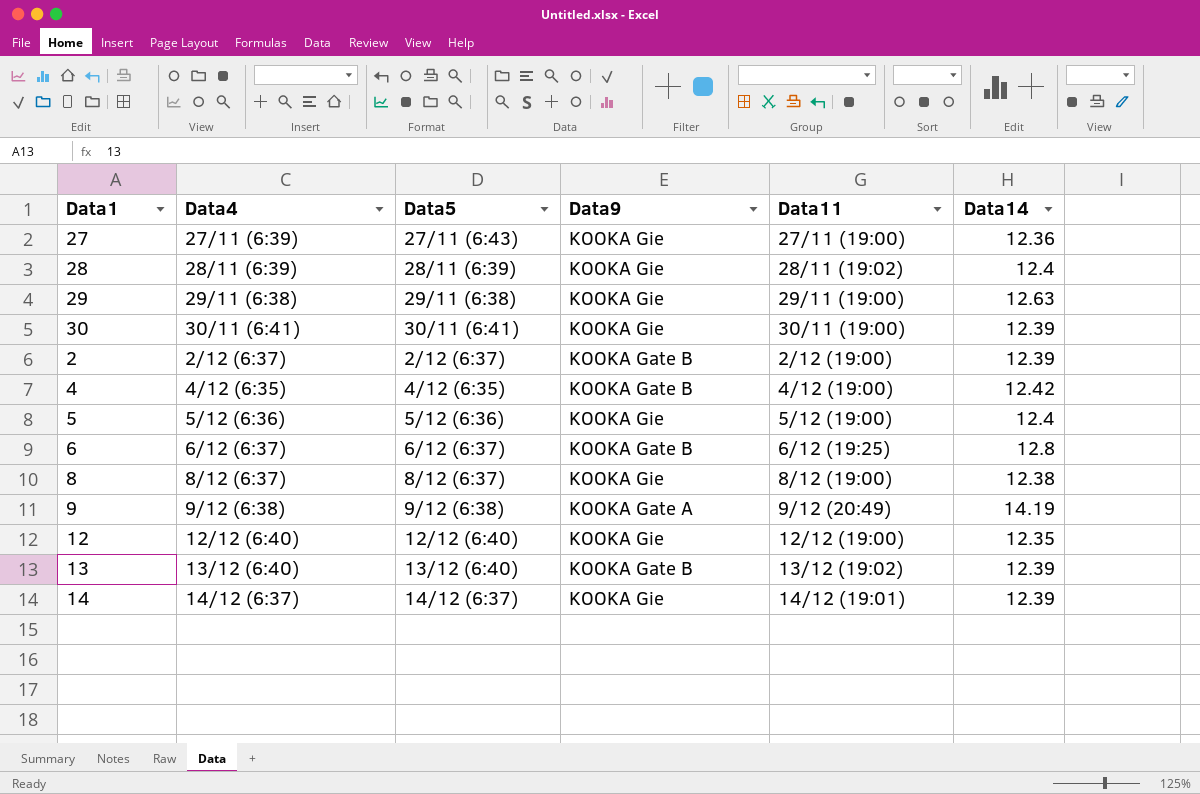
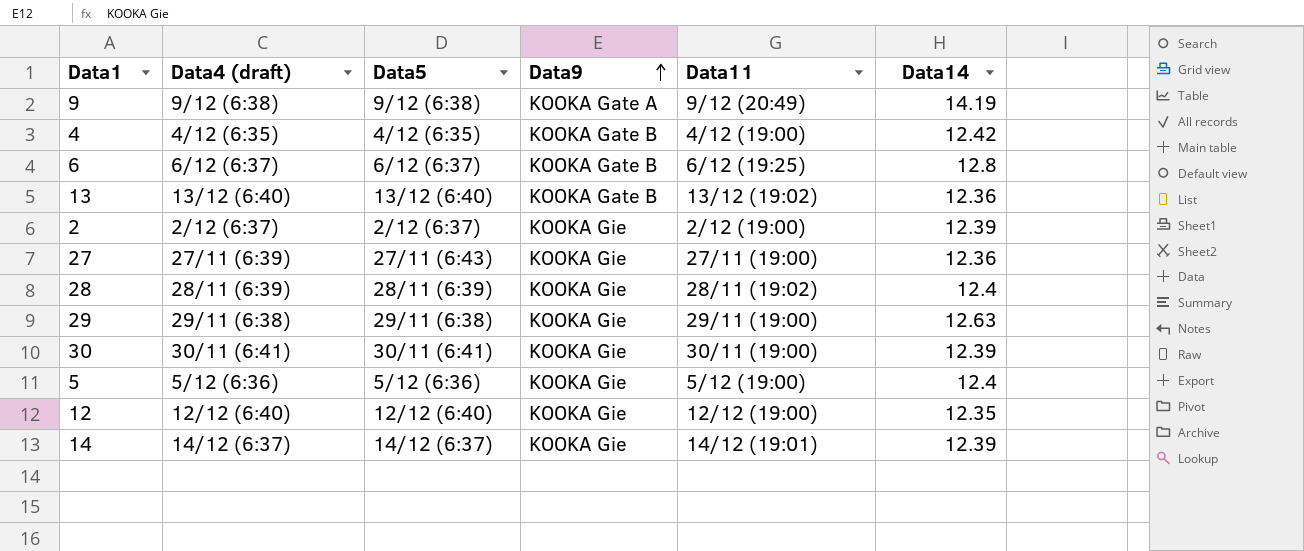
row order: none -> Data9 ascending
column name: Data4 -> Data4 (draft)
row 8: 8/12 (6:37) | 8/12 (6:37) | KOOKA Gie | 8/12 (19:00) | 12.38 -> none
13 | Data14: 12.39 -> 12.36
2 | Data9: KOOKA Gate B -> KOOKA Gie

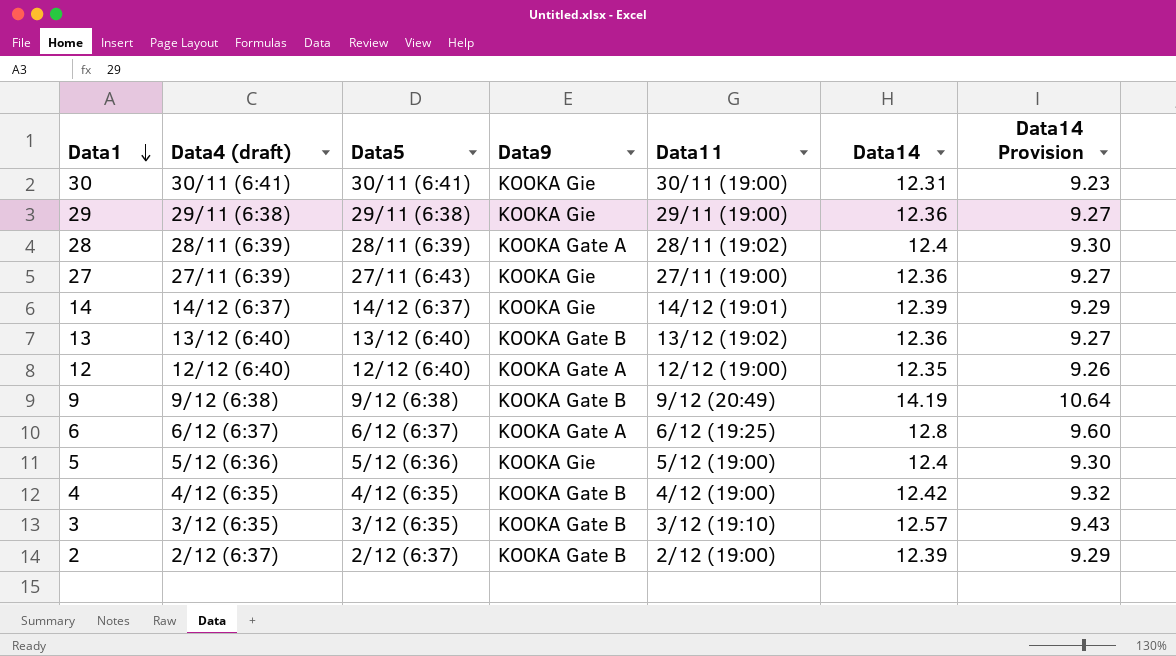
row order: Data9 ascending -> Data1 descending
column Data14 Provision | formula: none -> [Data14] * 0.75
30 | Data14: 12.39 -> 12.31
29 | Data14: 12.63 -> 12.36
28 | Data9: KOOKA Gie -> KOOKA Gate A
12 | Data9: KOOKA Gie -> KOOKA Gate A
9 | Data9: KOOKA Gate A -> KOOKA Gate B
6 | Data9: KOOKA Gate B -> KOOKA Gate A
row 3: none -> 3/12 (6:35) | 3/12 (6:35) | KOOKA Gate B | 3/12 (19:10) | 12.57 | 9.43
2 | Data9: KOOKA Gie -> KOOKA Gate B

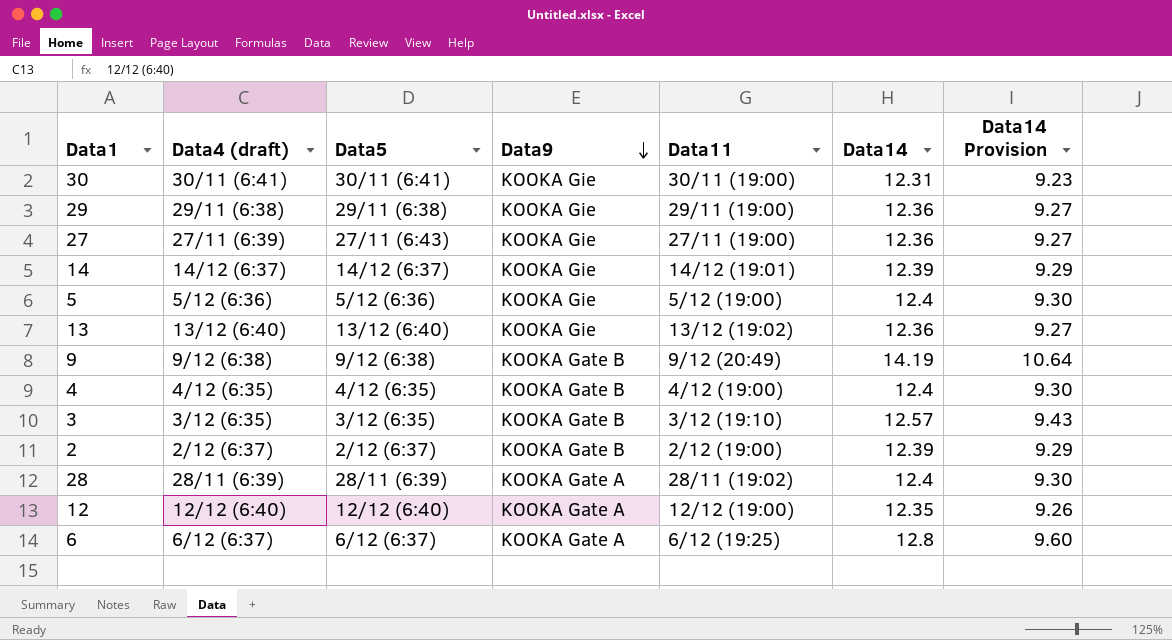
row order: Data1 descending -> Data9 descending
13 | Data9: KOOKA Gate B -> KOOKA Gie
4 | Data14: 12.42 -> 12.4
4 | Data14 Provision: 9.32 -> 9.30

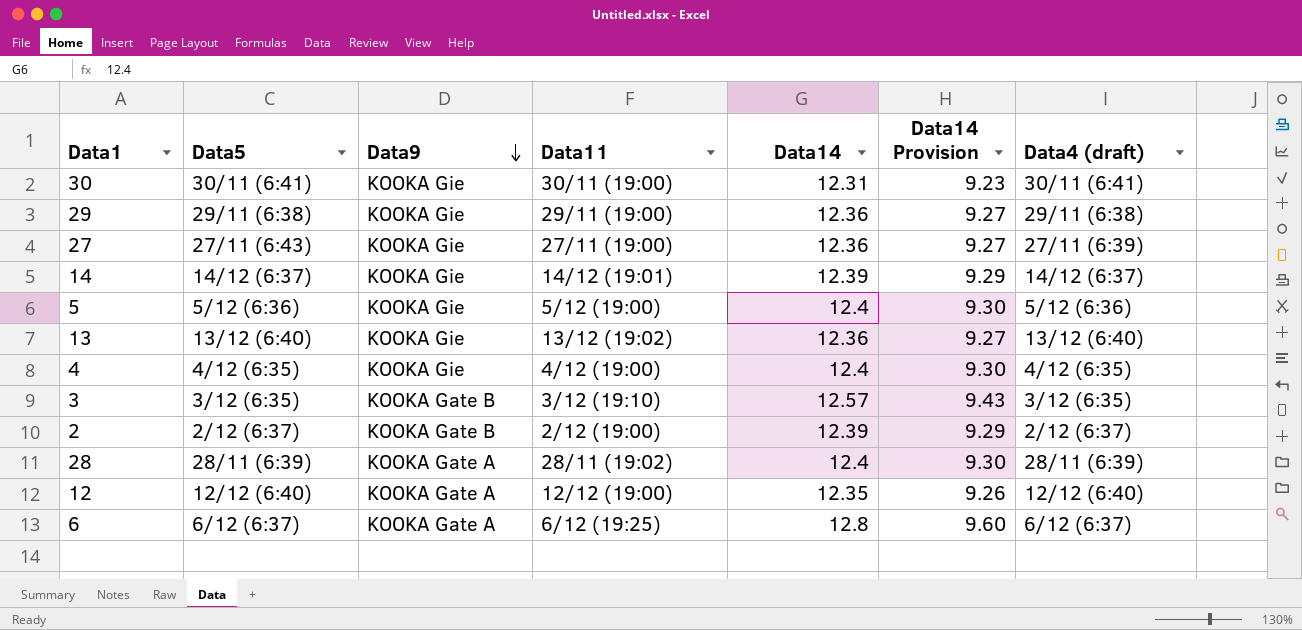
column Data4 (draft) | position: 2 -> 7
row 9: 9/12 (6:38) | 9/12 (6:38) | KOOKA Gate B | 9/12 (20:49) | 14.19 | 10.64 -> none
4 | Data9: KOOKA Gate B -> KOOKA Gie

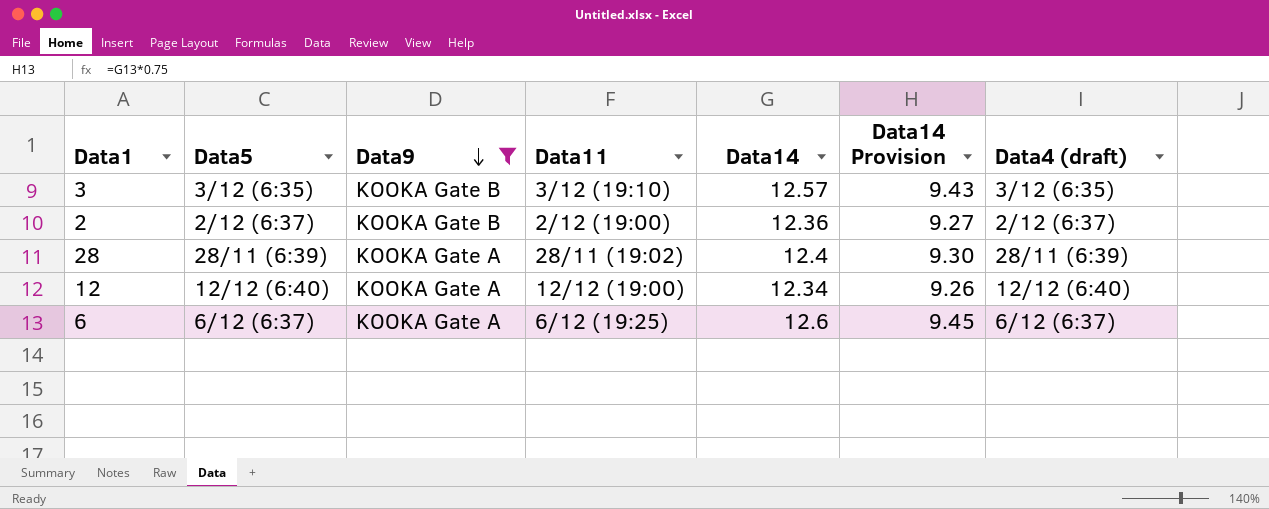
filter: none -> Data9 != KOOKA Gie
2 | Data14: 12.39 -> 12.36
2 | Data14 Provision: 9.29 -> 9.27
12 | Data14: 12.35 -> 12.34
6 | Data14: 12.8 -> 12.6
6 | Data14 Provision: 9.60 -> 9.45

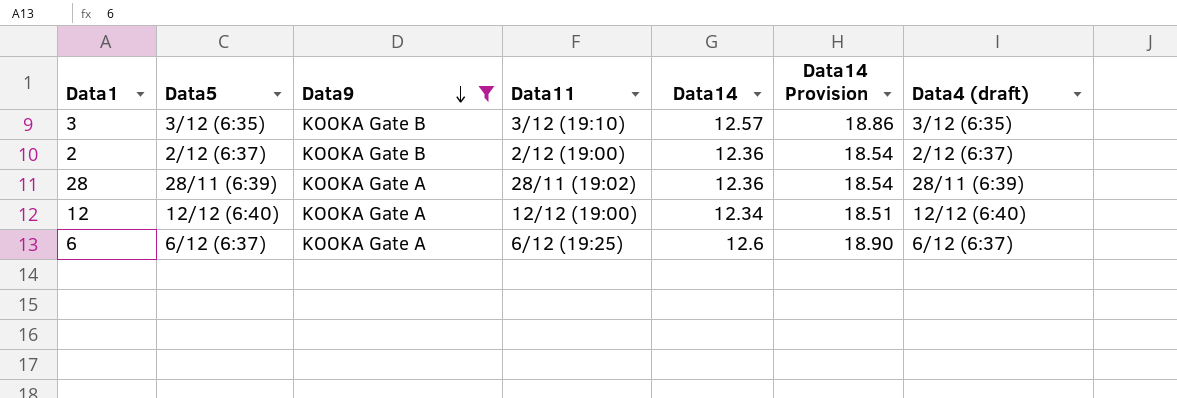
column Data14 Provision | formula: [Data14] * 0.75 -> [Data14] * 1.5
28 | Data14: 12.4 -> 12.36

